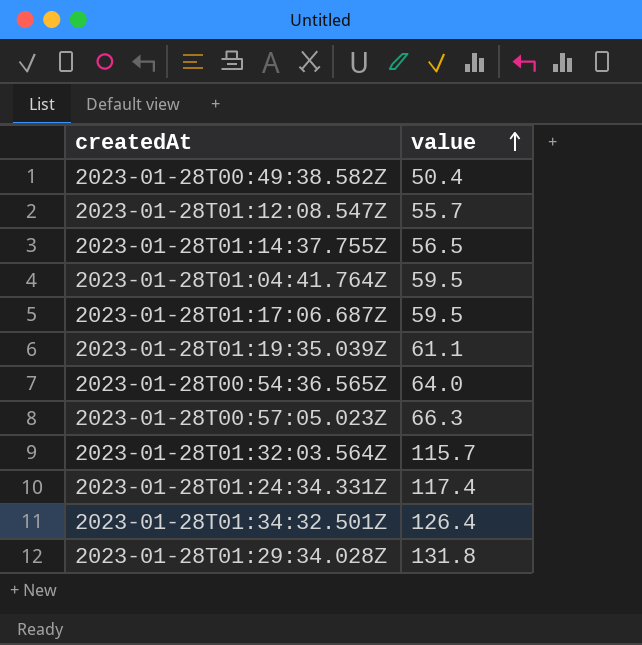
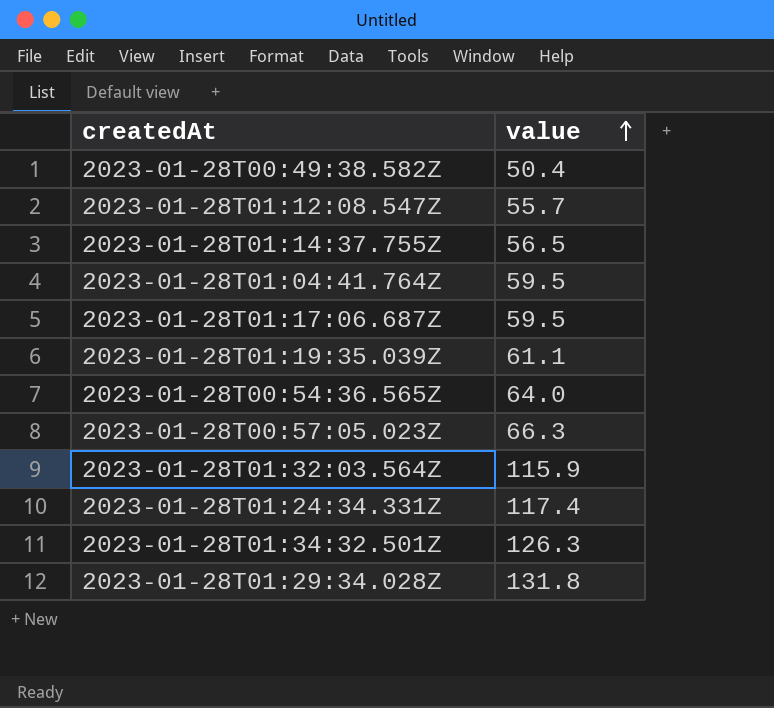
2023-01-28T01:32:03.564Z | value: 115.7 -> 115.9
2023-01-28T01:34:32.501Z | value: 126.4 -> 126.3

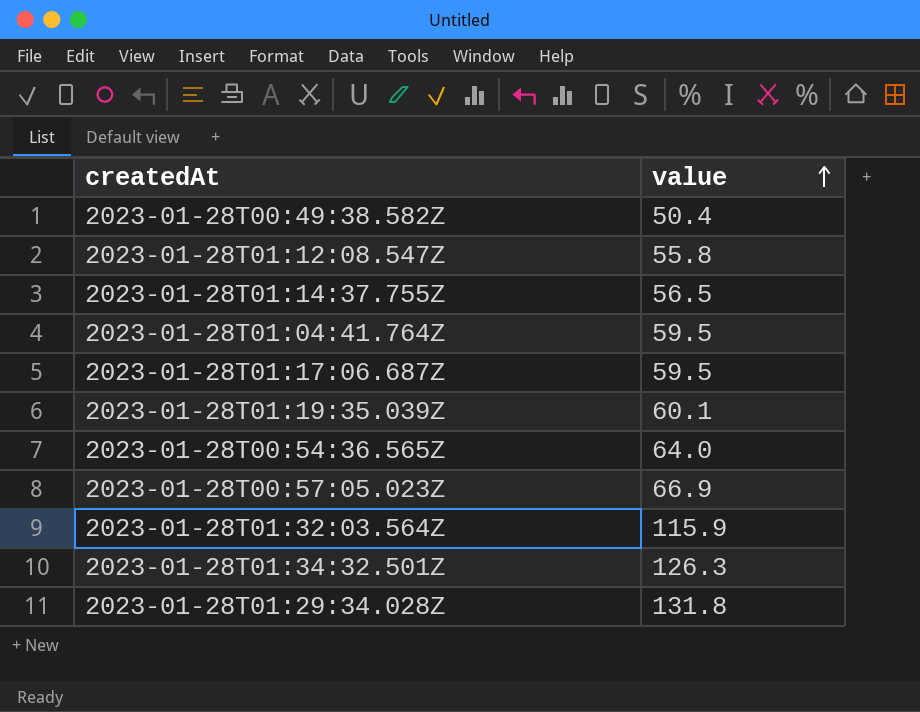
row 2023-01-28T01:24:34.331Z: 117.4 -> none
2023-01-28T01:12:08.547Z | value: 55.7 -> 55.8
2023-01-28T01:19:35.039Z | value: 61.1 -> 60.1
2023-01-28T00:57:05.023Z | value: 66.3 -> 66.9

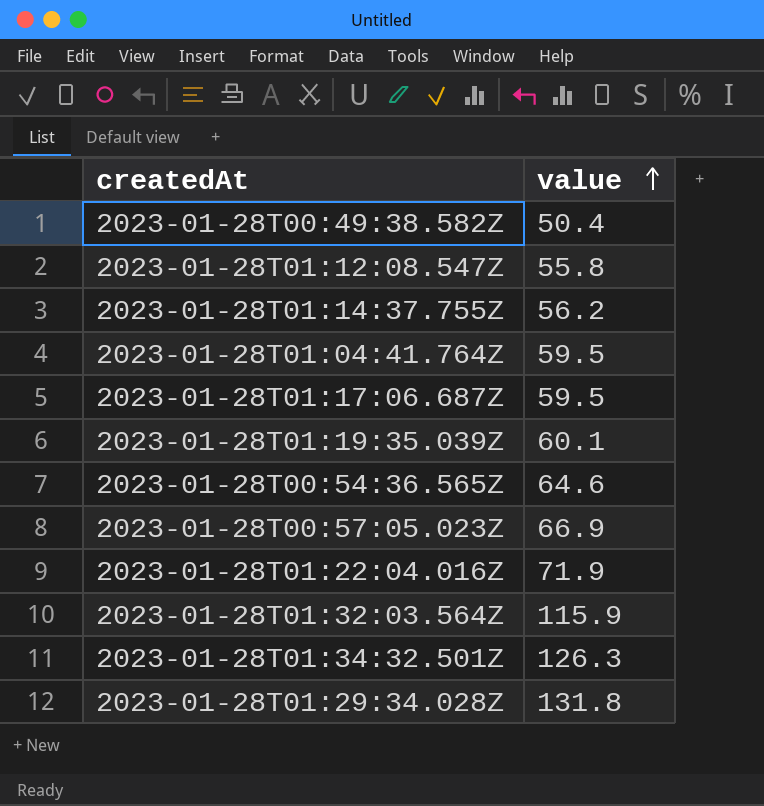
2023-01-28T01:14:37.755Z | value: 56.5 -> 56.2
2023-01-28T00:54:36.565Z | value: 64.0 -> 64.6
row 2023-01-28T01:22:04.016Z: none -> 71.9

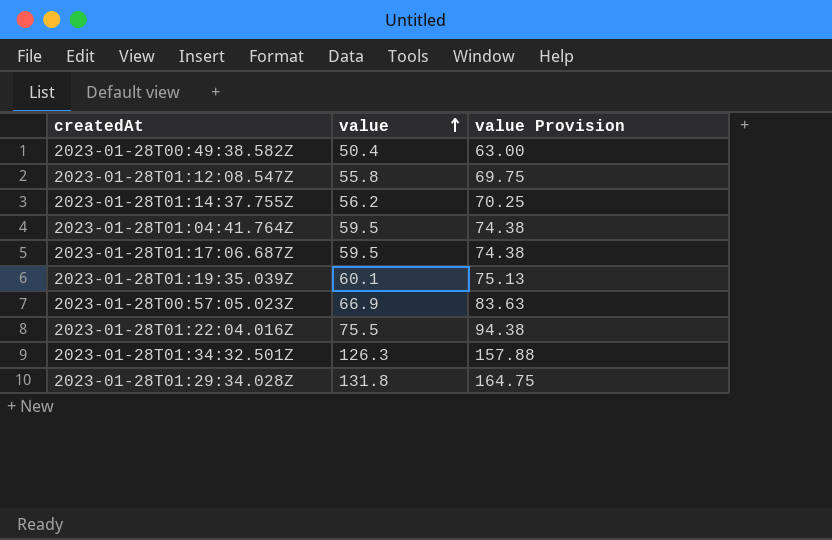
column value Provision | formula: none -> [value] * 1.25
row 2023-01-28T00:54:36.565Z: 64.6 -> none
row 2023-01-28T01:32:03.564Z: 115.9 -> none
2023-01-28T01:22:04.016Z | value: 71.9 -> 75.5

